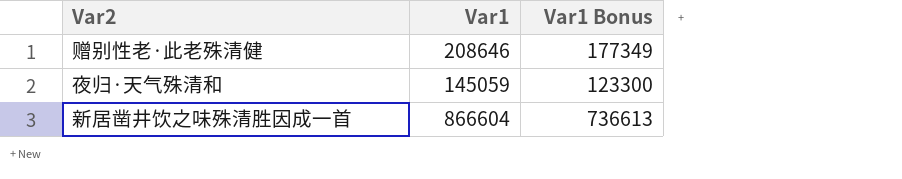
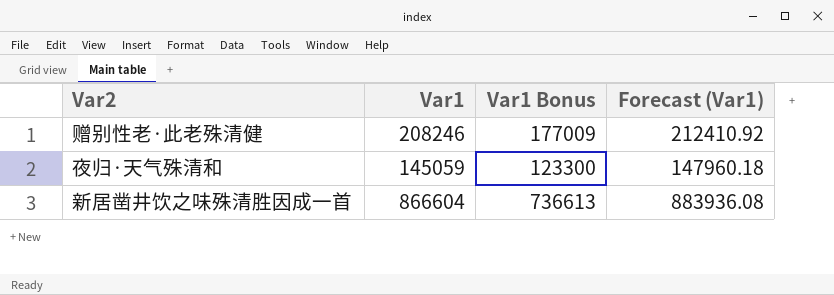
column Forecast (Var1) | formula: none -> [Var1] * 1.02
赠别性老·此老殊清健 | Var1: 208646 -> 208246
赠别性老·此老殊清健 | Var1 Bonus: 177349 -> 177009

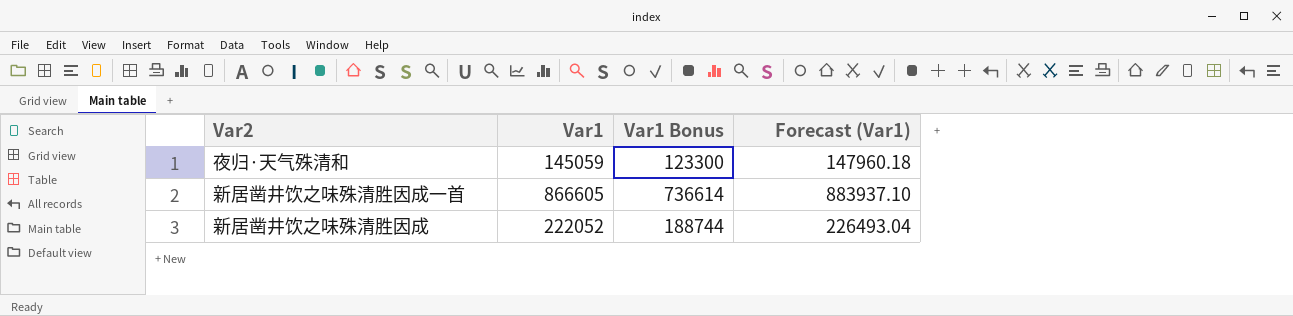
row 赠别性老·此老殊清健: 208246 | 177009 | 212410.92 -> none
新居凿井饮之味殊清胜因成一首 | Var1: 866604 -> 866605
新居凿井饮之味殊清胜因成一首 | Var1 Bonus: 736613 -> 736614
新居凿井饮之味殊清胜因成一首 | Forecast (Var1): 883936.08 -> 883937.10
row 新居凿井饮之味殊清胜因成: none -> 222052 | 188744 | 226493.04

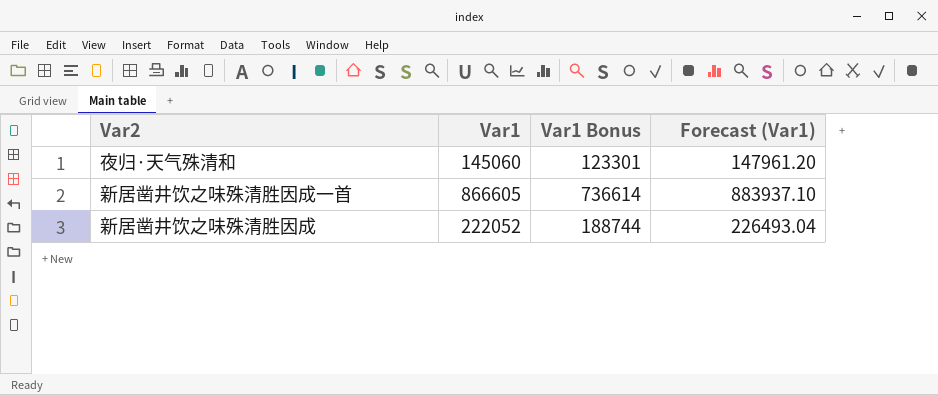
夜归·天气殊清和 | Var1: 145059 -> 145060
夜归·天气殊清和 | Var1 Bonus: 123300 -> 123301
夜归·天气殊清和 | Forecast (Var1): 147960.18 -> 147961.20

